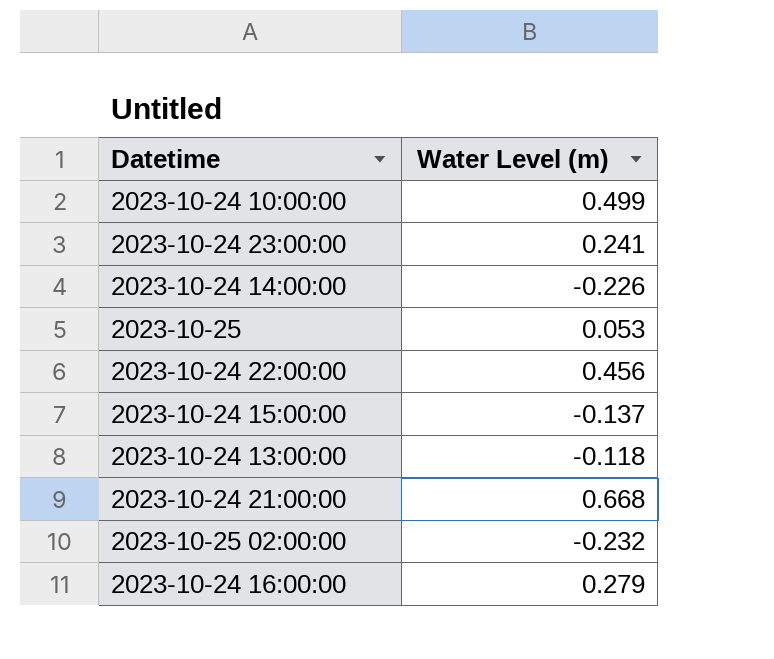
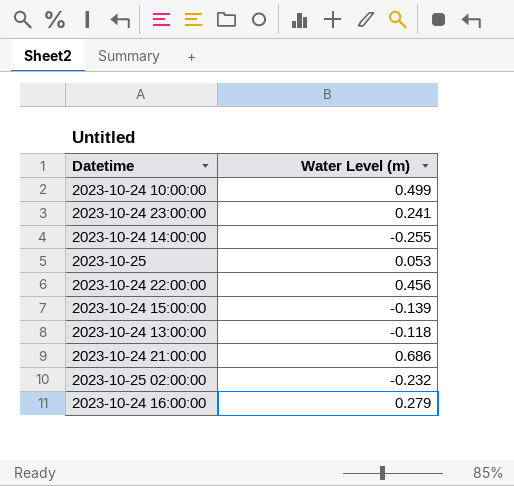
2023-10-24 14:00:00 | Water Level (m): -0.226 -> -0.255
2023-10-24 15:00:00 | Water Level (m): -0.137 -> -0.139
2023-10-24 21:00:00 | Water Level (m): 0.668 -> 0.686

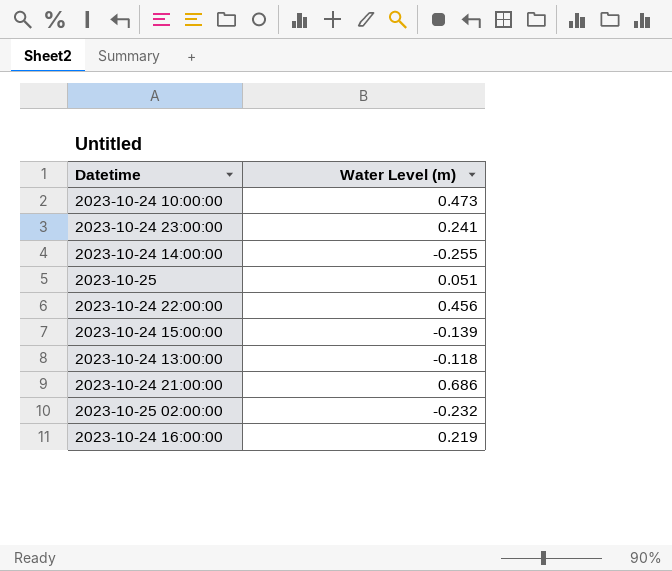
2023-10-24 10:00:00 | Water Level (m): 0.499 -> 0.473
2023-10-25 | Water Level (m): 0.053 -> 0.051
2023-10-24 16:00:00 | Water Level (m): 0.279 -> 0.219

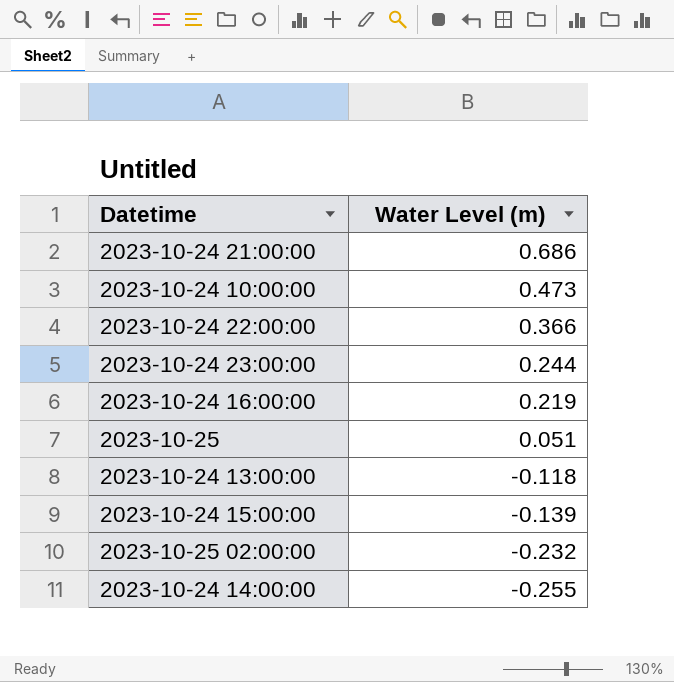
row order: none -> Water Level (m) descending
2023-10-24 22:00:00 | Water Level (m): 0.456 -> 0.366
2023-10-24 23:00:00 | Water Level (m): 0.241 -> 0.244

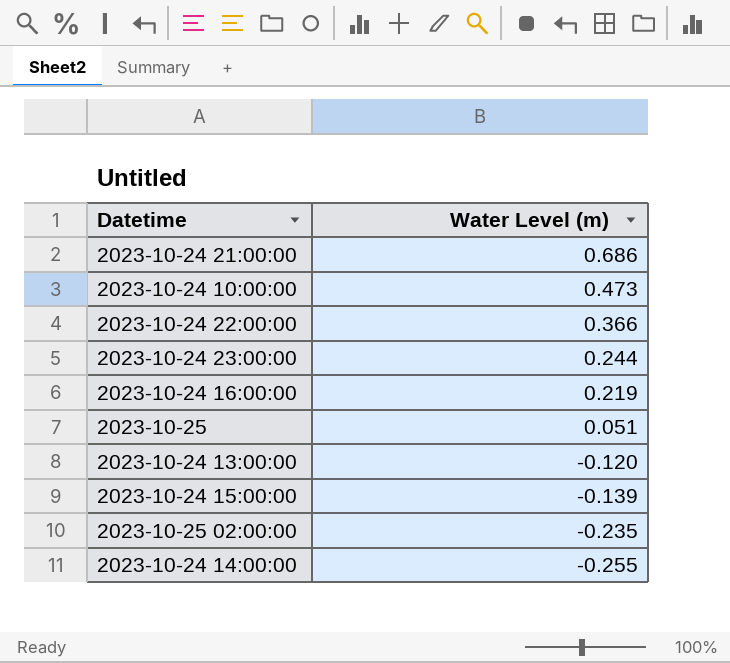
2023-10-24 13:00:00 | Water Level (m): -0.118 -> -0.120
2023-10-25 02:00:00 | Water Level (m): -0.232 -> -0.235

